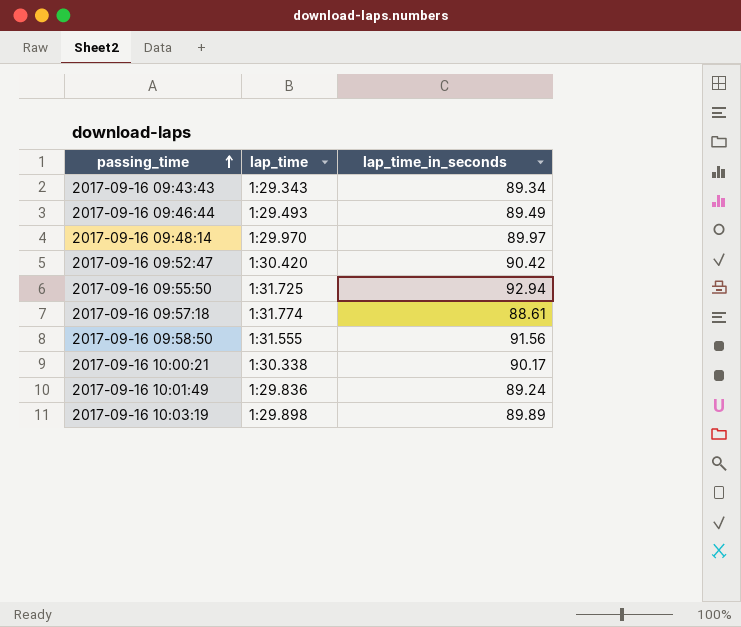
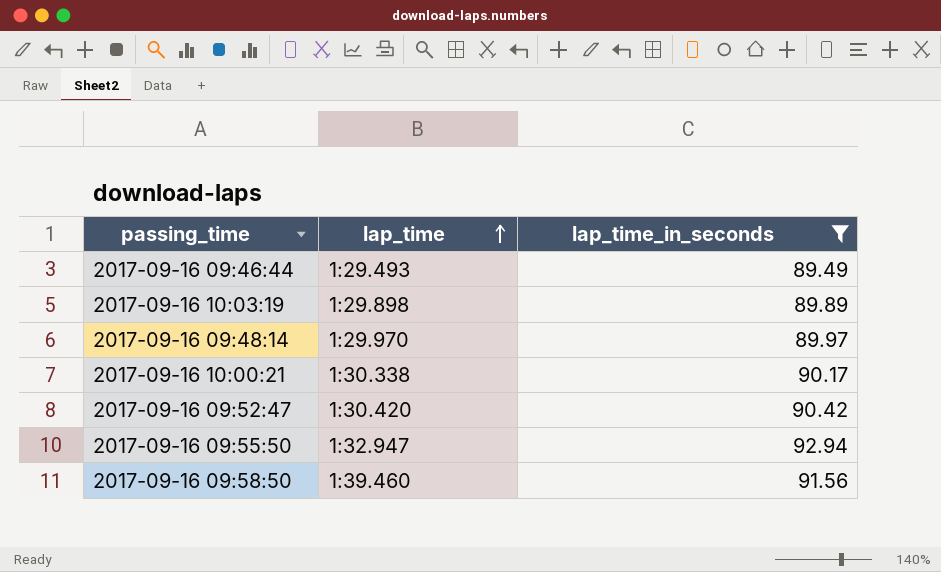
filter: none -> lap_time_in_seconds >= 89.49
row order: passing_time ascending -> lap_time ascending
2017-09-16 09:55:50 | lap_time: 1:31.725 -> 1:32.947
2017-09-16 09:58:50 | lap_time: 1:31.555 -> 1:39.460

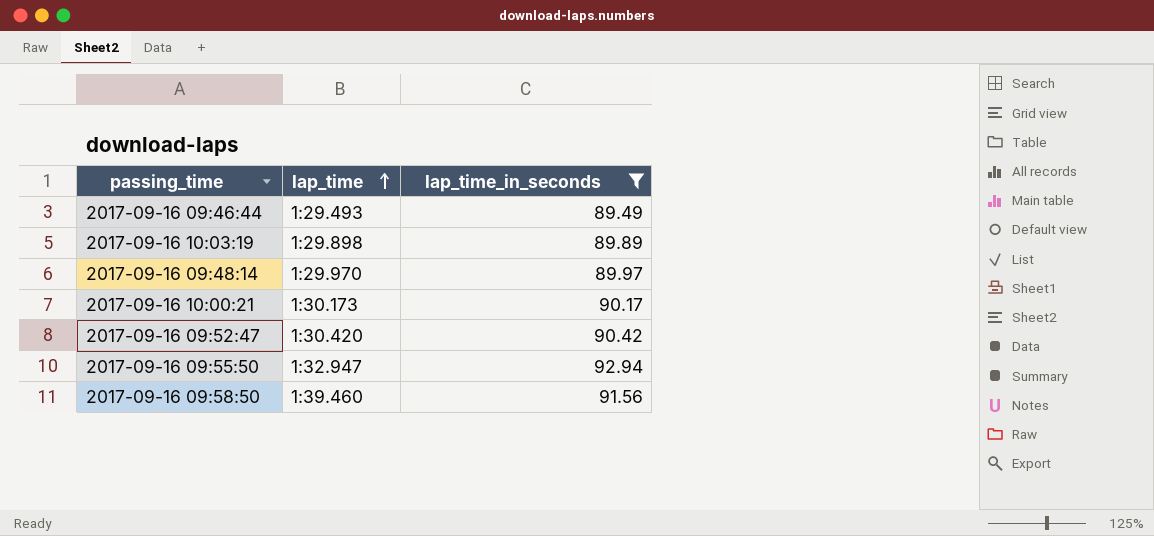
2017-09-16 10:00:21 | lap_time: 1:30.338 -> 1:30.173

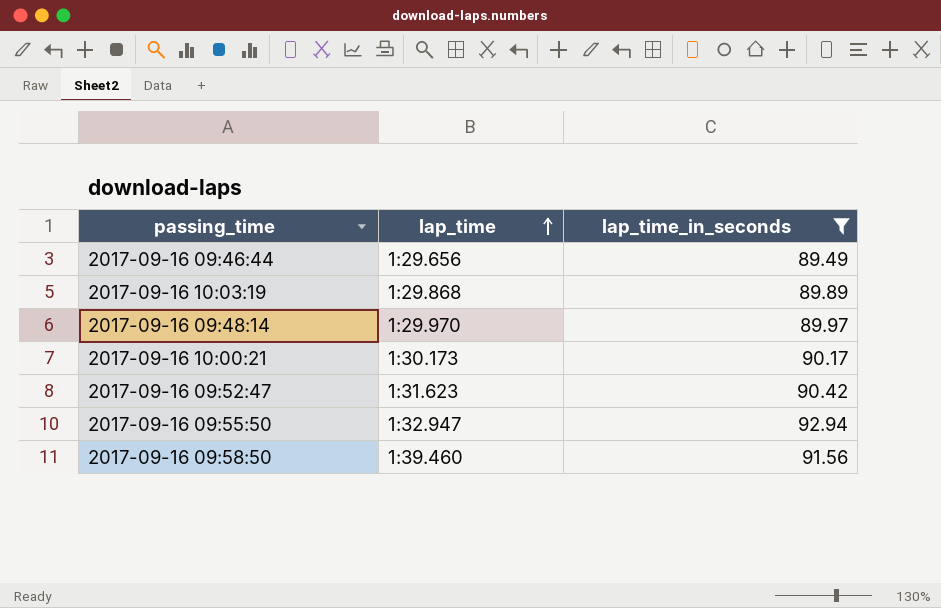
2017-09-16 09:46:44 | lap_time: 1:29.493 -> 1:29.656
2017-09-16 10:03:19 | lap_time: 1:29.898 -> 1:29.868
2017-09-16 09:52:47 | lap_time: 1:30.420 -> 1:31.623

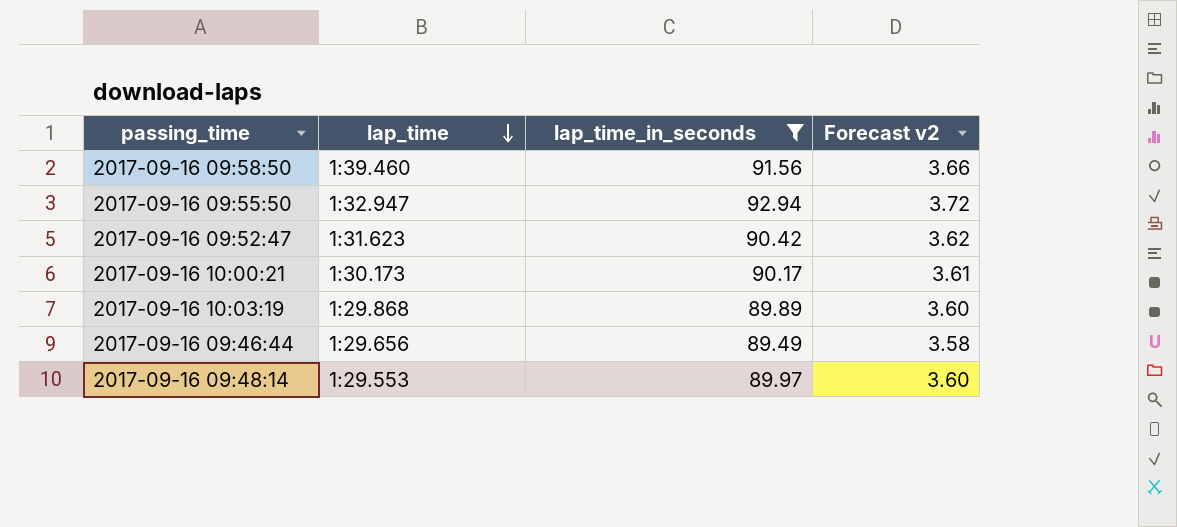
row order: lap_time ascending -> lap_time descending
column Forecast v2 | formula: none -> [lap_time_in_seconds] * 0.04
2017-09-16 09:48:14 | lap_time: 1:29.970 -> 1:29.553

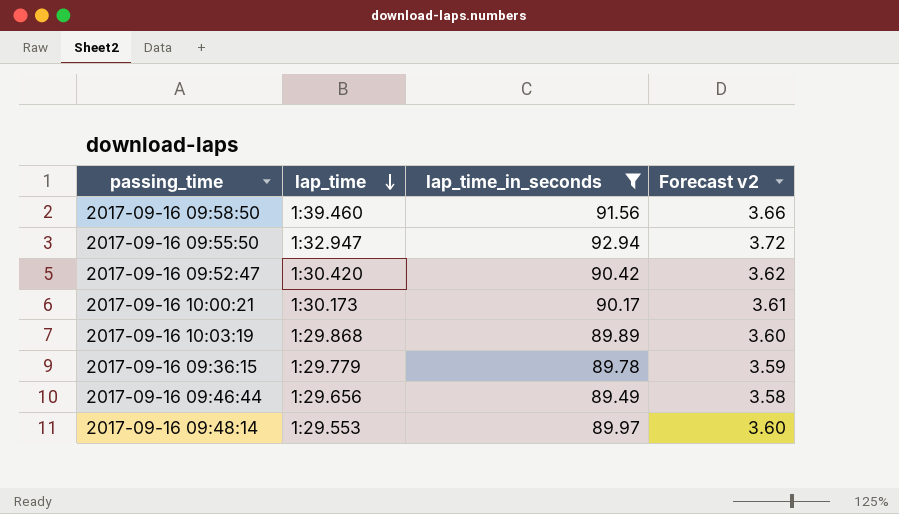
2017-09-16 09:52:47 | lap_time: 1:31.623 -> 1:30.420
row 2017-09-16 09:36:15: none -> 1:29.779 | 89.78 | 3.59

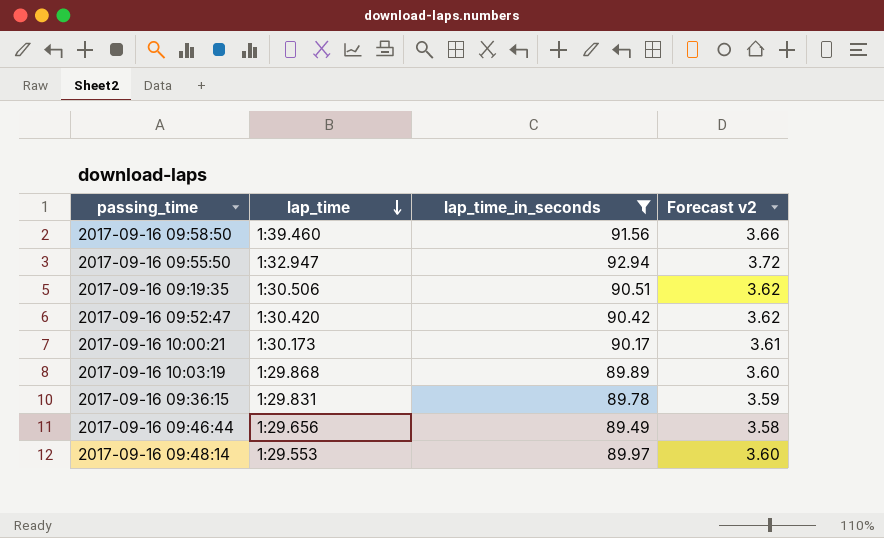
row 2017-09-16 09:19:35: none -> 1:30.506 | 90.51 | 3.62
2017-09-16 09:36:15 | lap_time: 1:29.779 -> 1:29.831

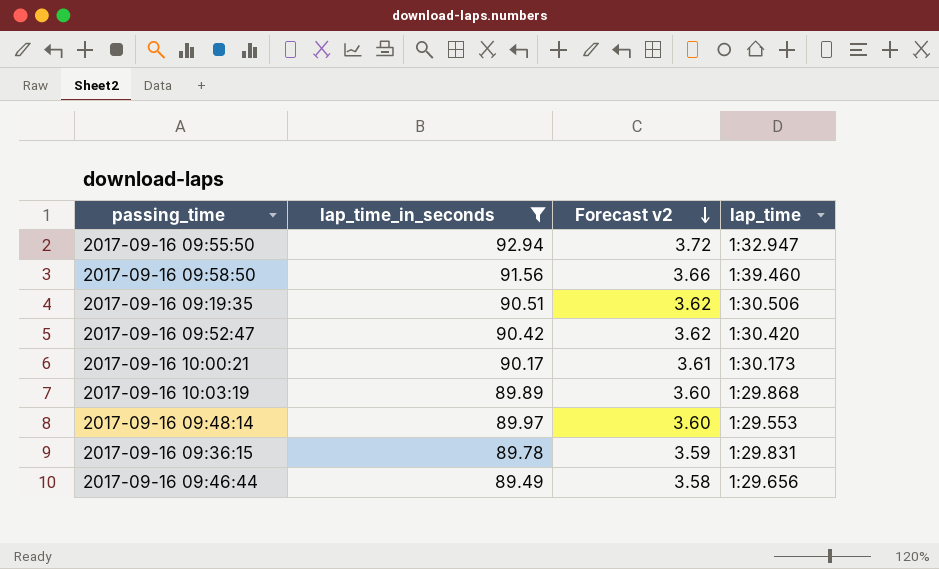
row order: lap_time descending -> Forecast v2 descending
column lap_time | position: 2 -> 4

